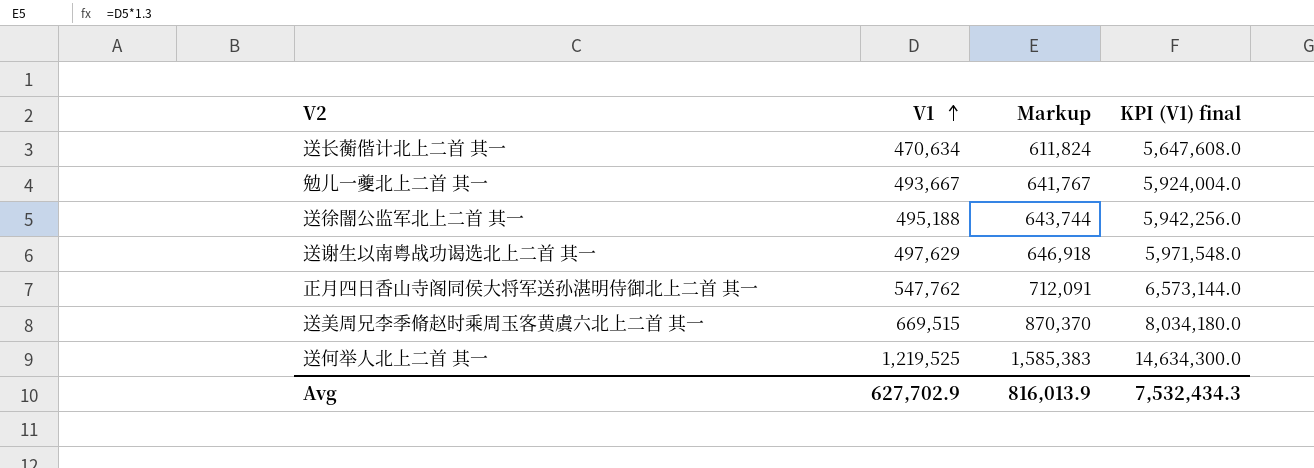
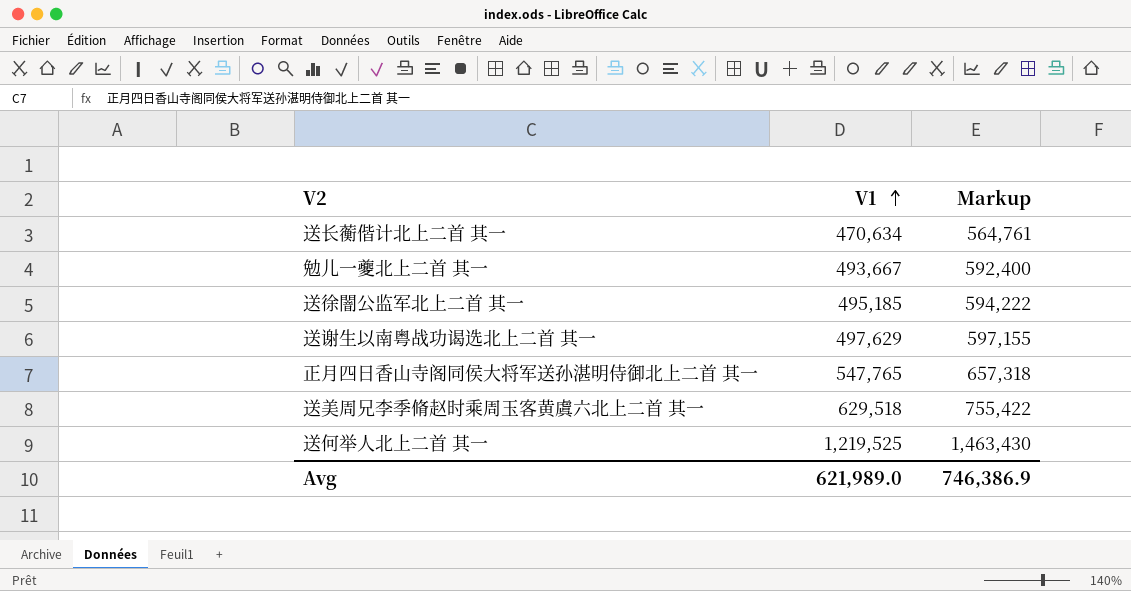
column KPI (V1) final | formula: [V1] * 12 -> none
column Markup | formula: [V1] * 1.3 -> [V1] * 1.2
送徐闇公监军北上二首 其一 | V1: 495,188 -> 495,185
正月四日香山寺阁同侯大将军送孙湛明侍御北上二首 其一 | V1: 547,762 -> 547,765
送美周兄李季脩赵时乘周玉客黄虞六北上二首 其一 | V1: 669,515 -> 629,518
Avg | V1: 627,702.9 -> 621,989.0
Avg | Markup: 816,013.9 -> 746,386.9

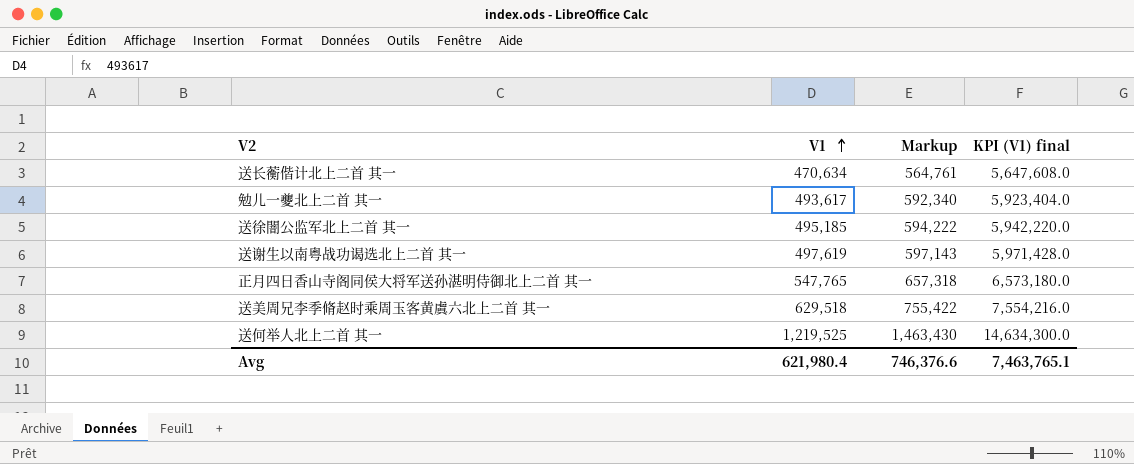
column KPI (V1) final | formula: none -> [V1] * 12
勉儿一夔北上二首 其一 | V1: 493,667 -> 493,617
勉儿一夔北上二首 其一 | Markup: 592,400 -> 592,340
送谢生以南粤战功谒选北上二首 其一 | V1: 497,629 -> 497,619
送谢生以南粤战功谒选北上二首 其一 | Markup: 597,155 -> 597,143
Avg | V1: 621,989.0 -> 621,980.4
Avg | Markup: 746,386.9 -> 746,376.6

